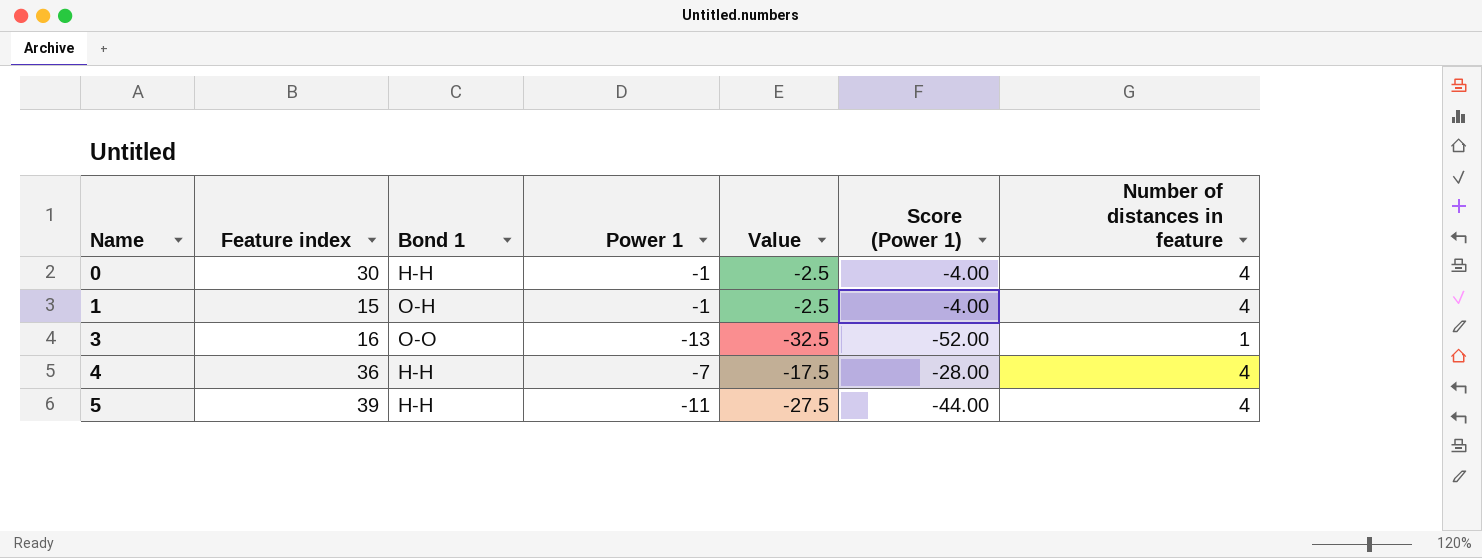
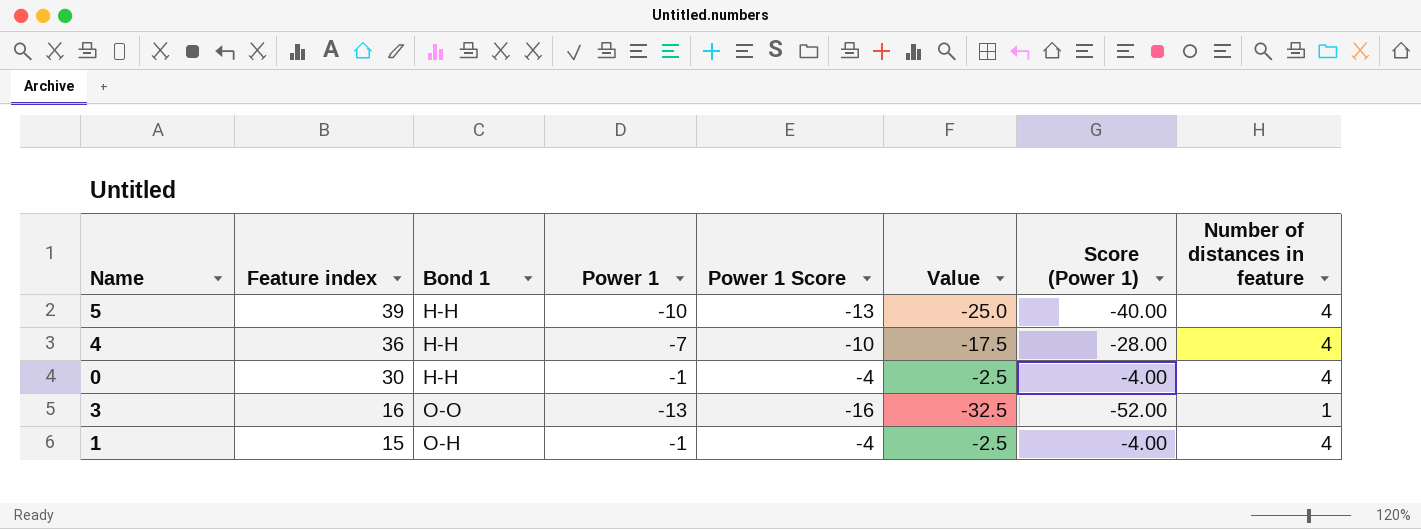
row order: Name ascending -> Feature index descending
column Power 1 Score | formula: none -> [Power 1] - 3
5 | Power 1: -11 -> -10
5 | Value: -27.5 -> -25.0
5 | Score (Power 1): -44.00 -> -40.00

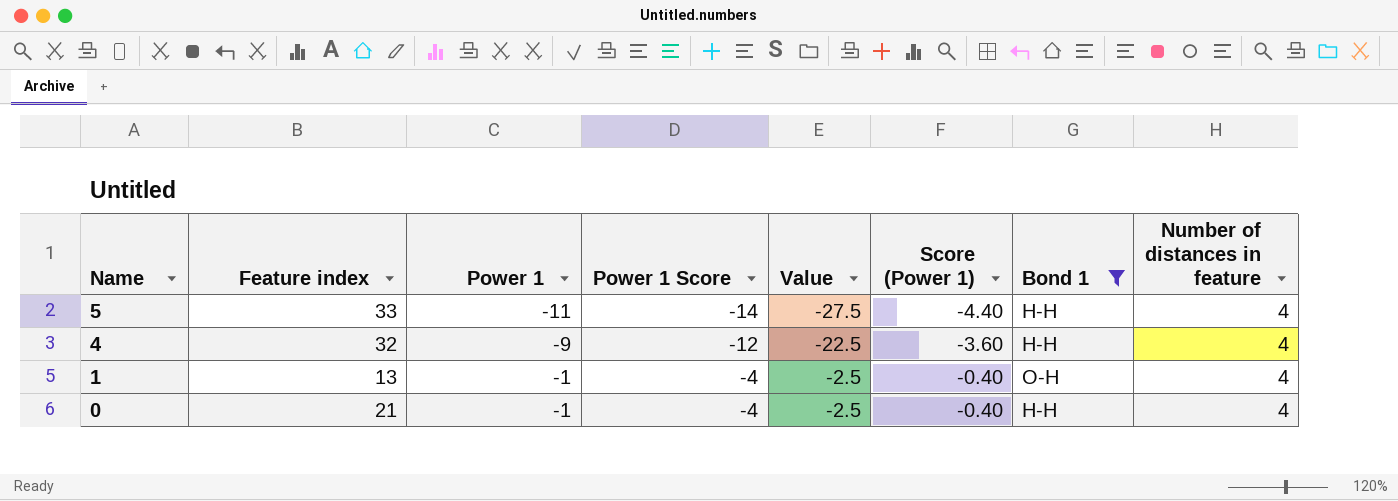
filter: none -> Bond 1 != O-O
row order: Feature index descending -> Name descending
column Score (Power 1) | formula: [Power 1] * 4 -> [Power 1] * 0.4
column Bond 1 | position: 3 -> 7
5 | Feature index: 39 -> 33
5 | Power 1: -10 -> -11
5 | Power 1 Score: -13 -> -14
5 | Value: -25.0 -> -27.5
4 | Feature index: 36 -> 32
4 | Power 1: -7 -> -9
4 | Power 1 Score: -10 -> -12
4 | Value: -17.5 -> -22.5
1 | Feature index: 15 -> 13
0 | Feature index: 30 -> 21

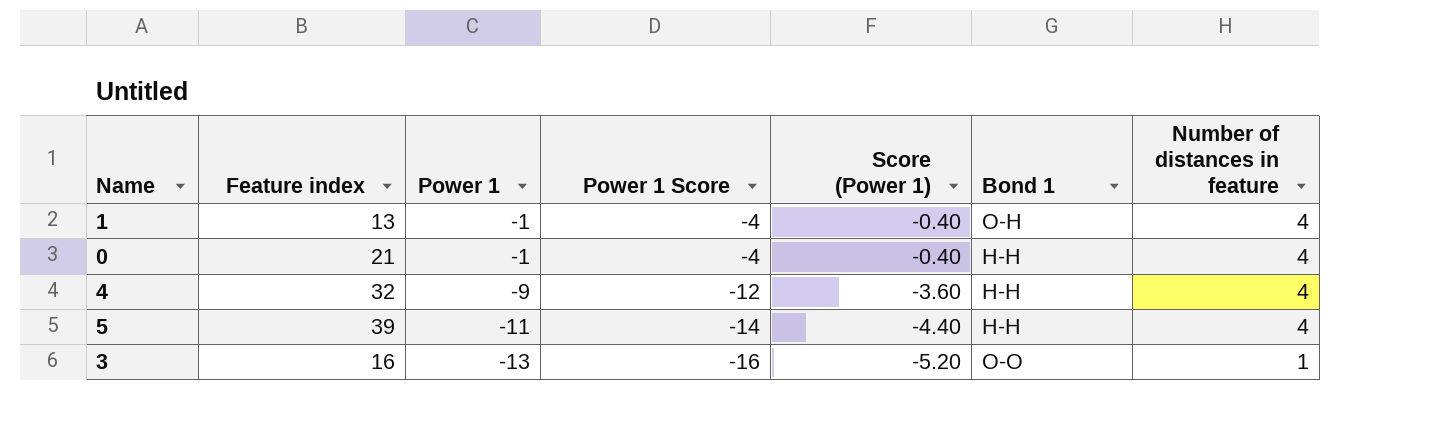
filter: Bond 1 != O-O -> none
row order: Name descending -> Power 1 descending
column Value | formula: [Power 1] * 2.5 -> none
5 | Feature index: 33 -> 39

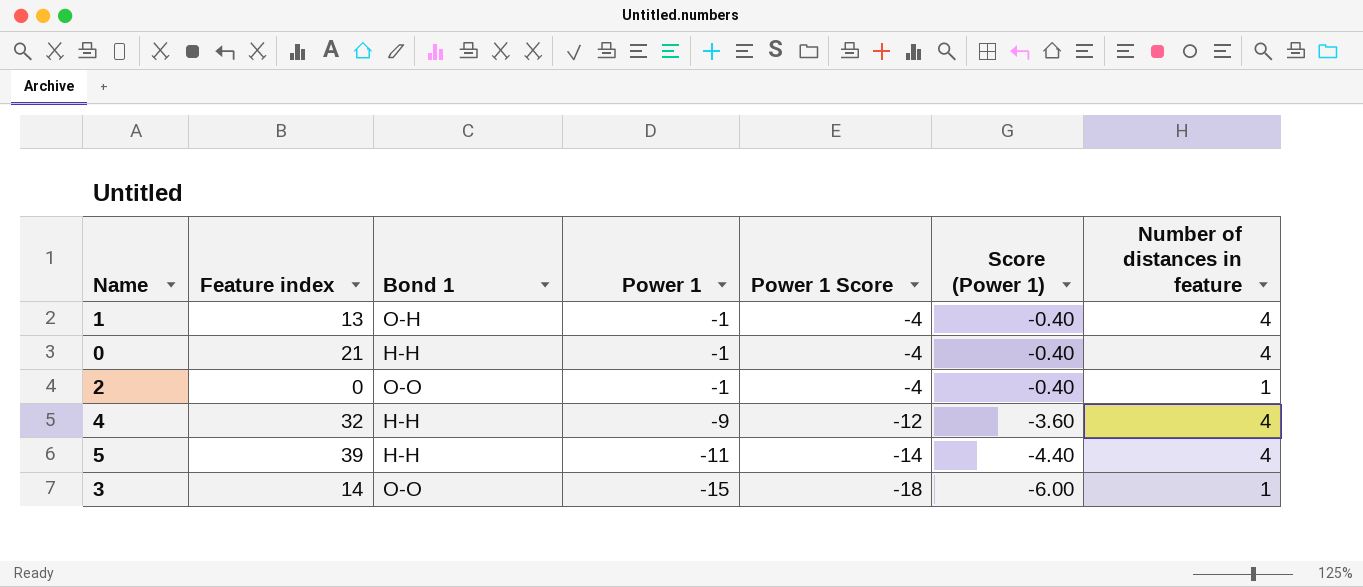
column Bond 1 | position: 6 -> 3
row 2: none -> 0 | O-O | -1 | -4 | -0.40 | 1
3 | Feature index: 16 -> 14
3 | Power 1: -13 -> -15
3 | Power 1 Score: -16 -> -18
3 | Score (Power 1): -5.20 -> -6.00

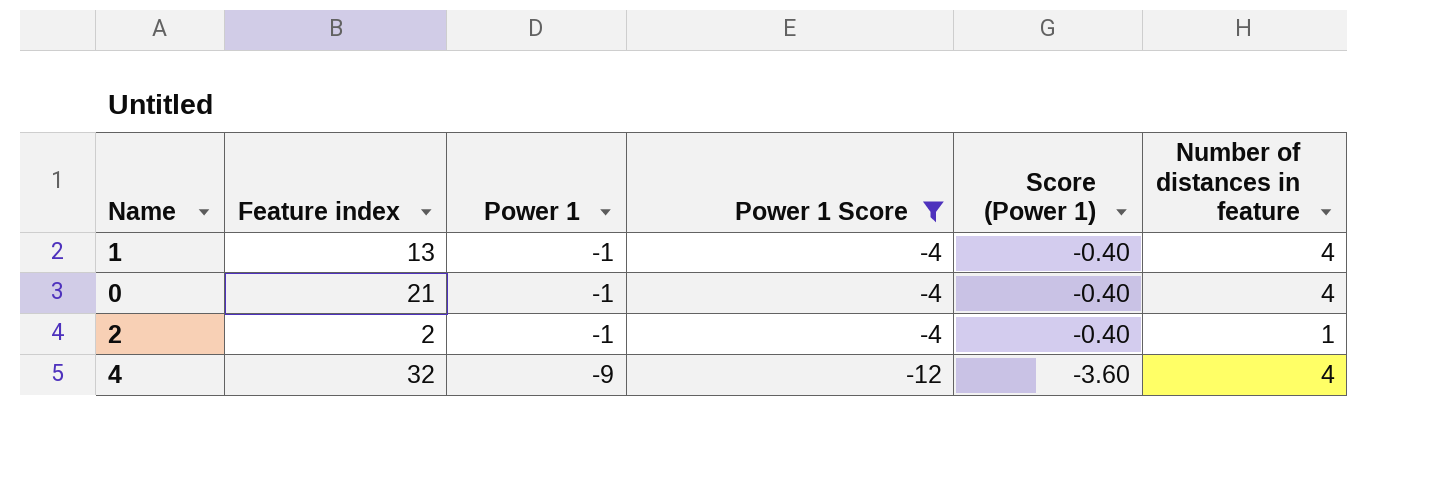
filter: none -> Power 1 Score >= -12
column Bond 1 | position: 3 -> none
2 | Feature index: 0 -> 2

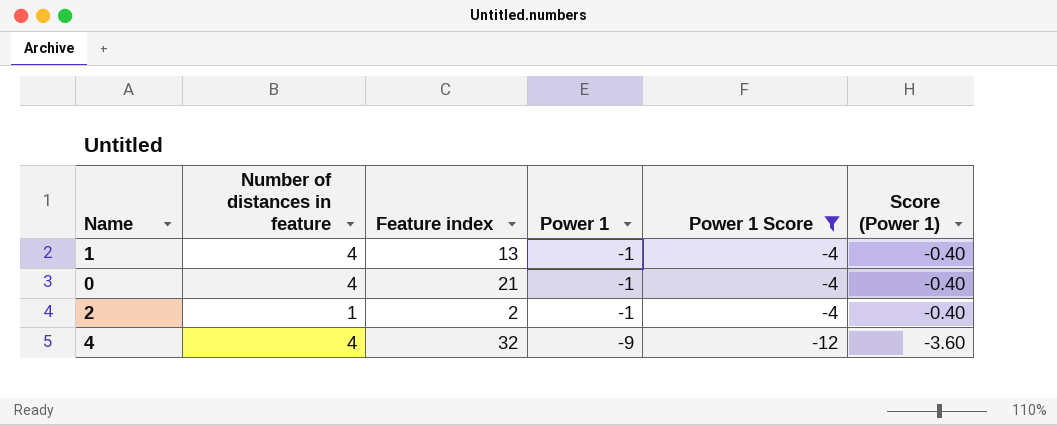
column Number of distances in feature | position: 6 -> 2

